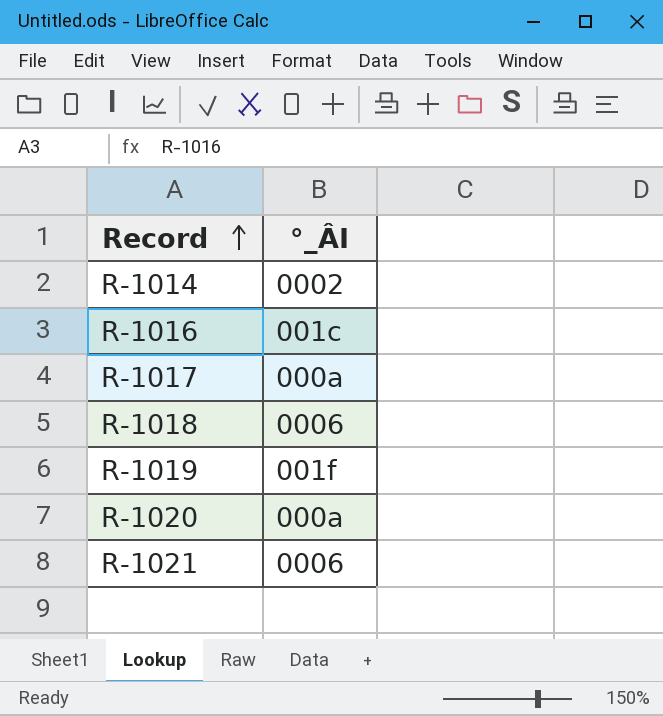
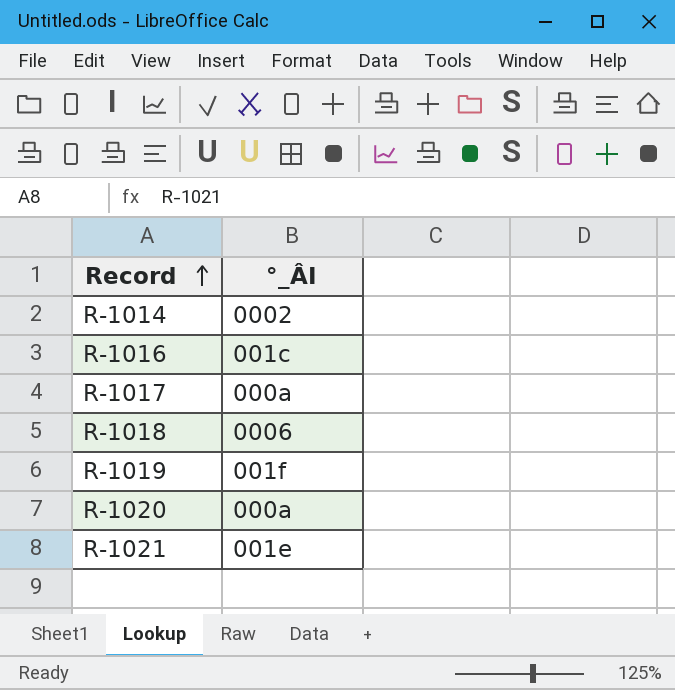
R-1021 | °_ÂI: 0006 -> 001e

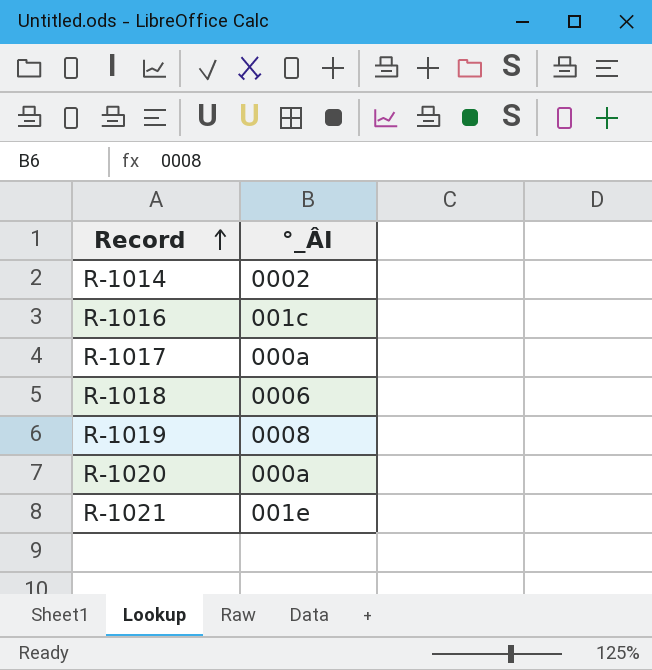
R-1019 | °_ÂI: 001f -> 0008

